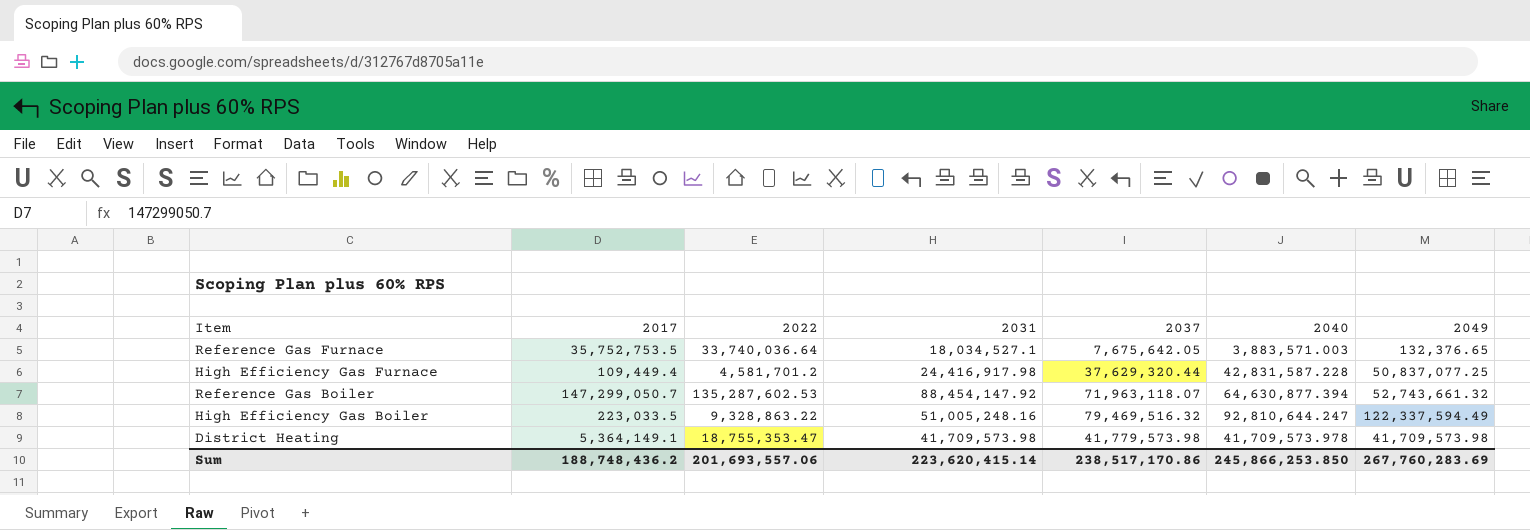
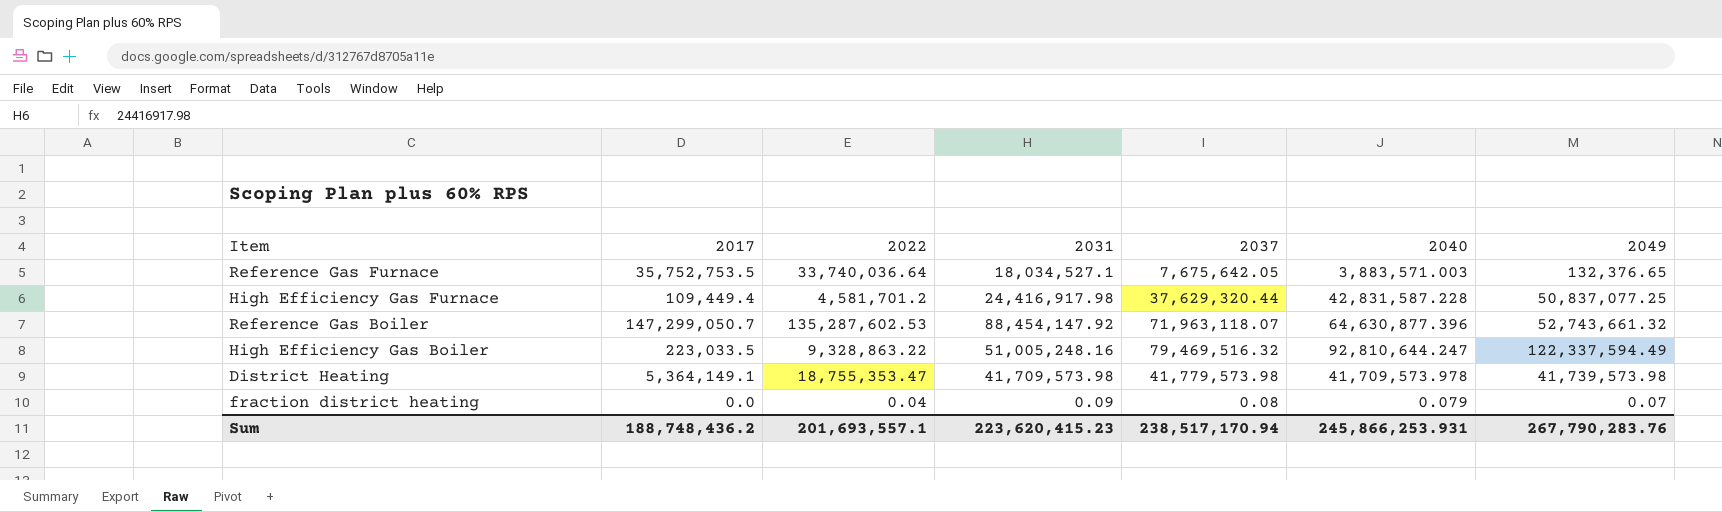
Reference Gas Boiler | 2040: 64,630,877.394 -> 64,630,877.396
District Heating | 2049: 41,709,573.98 -> 41,739,573.98
row fraction district heating: none -> 0.0 | 0.04 | 0.09 | 0.08 | 0.079 | 0.07
Sum | 2022: 201,693,557.06 -> 201,693,557.1
Sum | 2031: 223,620,415.14 -> 223,620,415.23
Sum | 2037: 238,517,170.86 -> 238,517,170.94
Sum | 2040: 245,866,253.850 -> 245,866,253.931
Sum | 2049: 267,760,283.69 -> 267,790,283.76

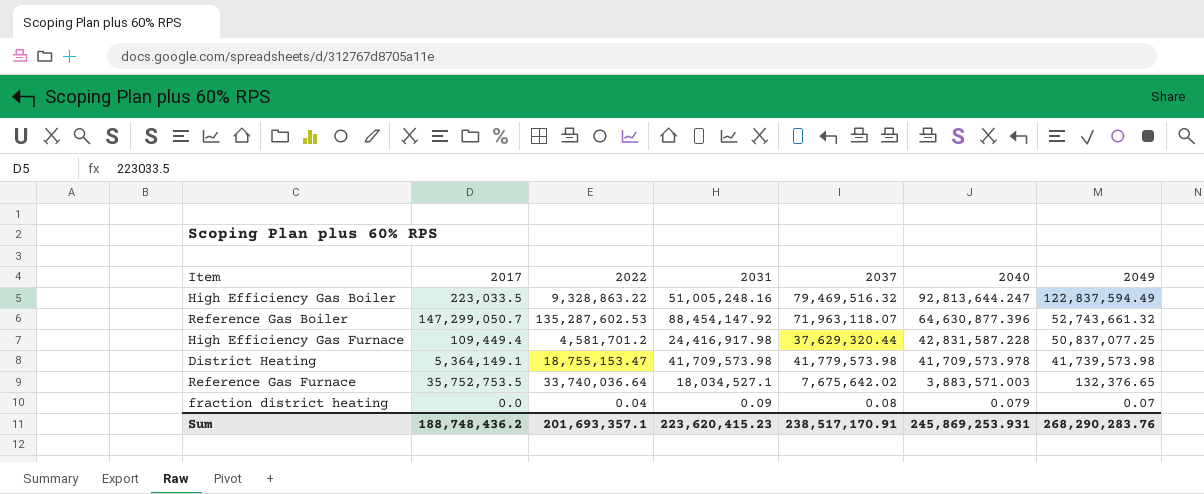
row order: none -> 2040 descending
High Efficiency Gas Boiler | 2040: 92,810,644.247 -> 92,813,644.247
High Efficiency Gas Boiler | 2049: 122,337,594.49 -> 122,837,594.49
District Heating | 2022: 18,755,353.47 -> 18,755,153.47
Reference Gas Furnace | 2037: 7,675,642.05 -> 7,675,642.02
Sum | 2022: 201,693,557.1 -> 201,693,357.1
Sum | 2037: 238,517,170.94 -> 238,517,170.91
Sum | 2040: 245,866,253.931 -> 245,869,253.931
Sum | 2049: 267,790,283.76 -> 268,290,283.76

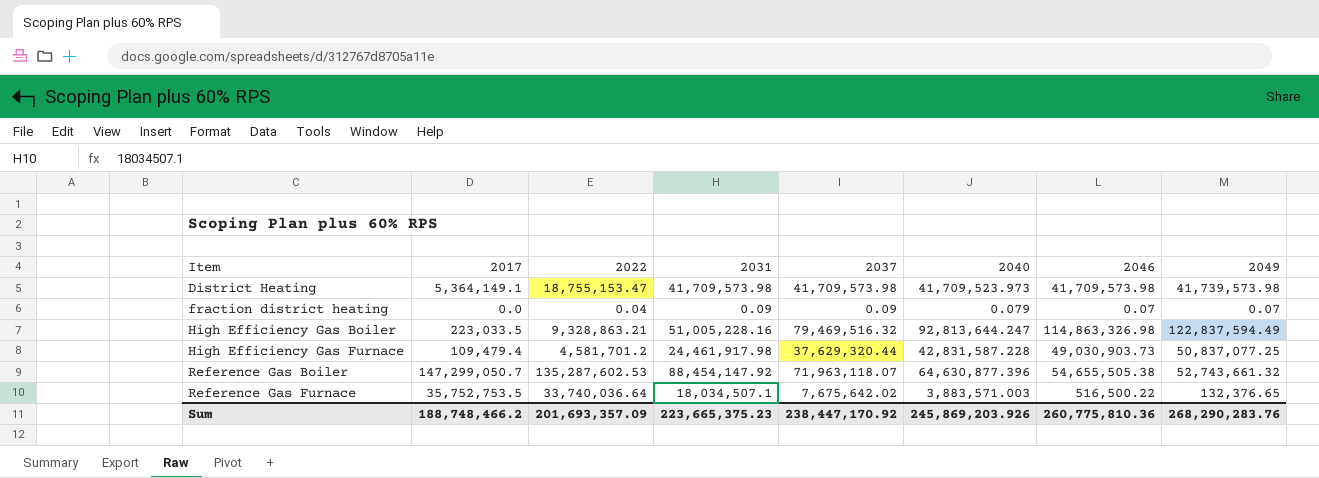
row order: 2040 descending -> Item ascending
column 2046 | position: none -> 7
District Heating | 2037: 41,779,573.98 -> 41,709,573.98
District Heating | 2040: 41,709,573.978 -> 41,709,523.973
fraction district heating | 2037: 0.08 -> 0.09
High Efficiency Gas Boiler | 2022: 9,328,863.22 -> 9,328,863.21
High Efficiency Gas Boiler | 2031: 51,005,248.16 -> 51,005,228.16
High Efficiency Gas Furnace | 2017: 109,449.4 -> 109,479.4
High Efficiency Gas Furnace | 2031: 24,416,917.98 -> 24,461,917.98
Reference Gas Furnace | 2031: 18,034,527.1 -> 18,034,507.1
Sum | 2017: 188,748,436.2 -> 188,748,466.2
Sum | 2022: 201,693,357.1 -> 201,693,357.09
Sum | 2031: 223,620,415.23 -> 223,665,375.23
Sum | 2037: 238,517,170.91 -> 238,447,170.92
Sum | 2040: 245,869,253.931 -> 245,869,203.926

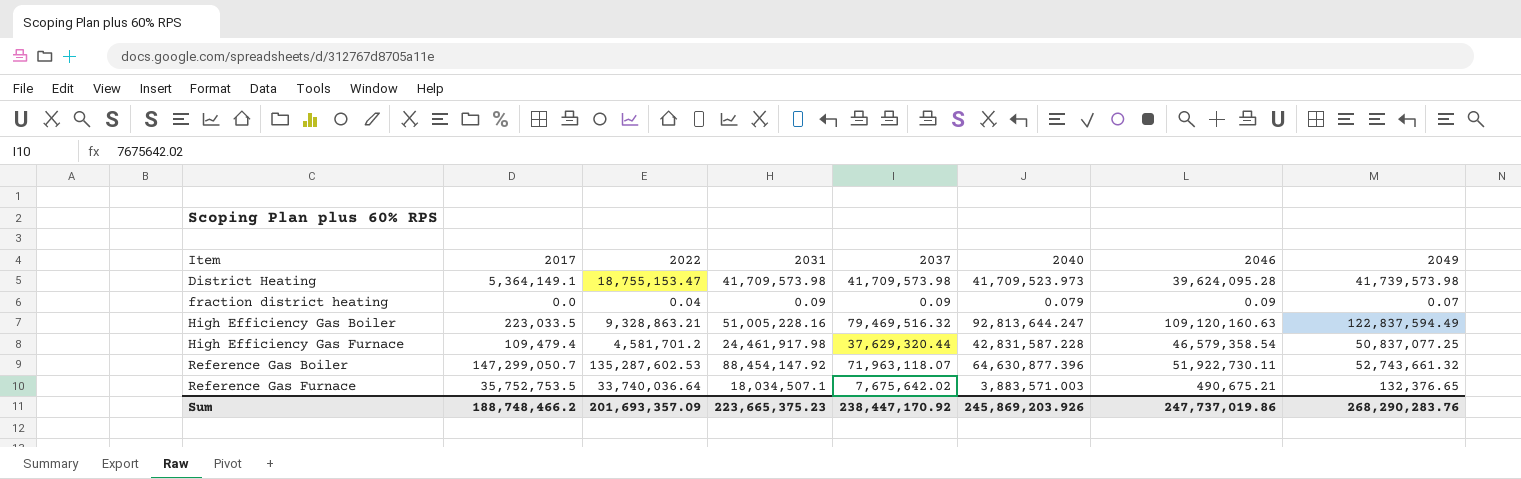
District Heating | 2046: 41,709,573.98 -> 39,624,095.28
fraction district heating | 2046: 0.07 -> 0.09
High Efficiency Gas Boiler | 2046: 114,863,326.98 -> 109,120,160.63
High Efficiency Gas Furnace | 2046: 49,030,903.73 -> 46,579,358.54
Reference Gas Boiler | 2046: 54,655,505.38 -> 51,922,730.11
Reference Gas Furnace | 2046: 516,500.22 -> 490,675.21
Sum | 2046: 260,775,810.36 -> 247,737,019.86

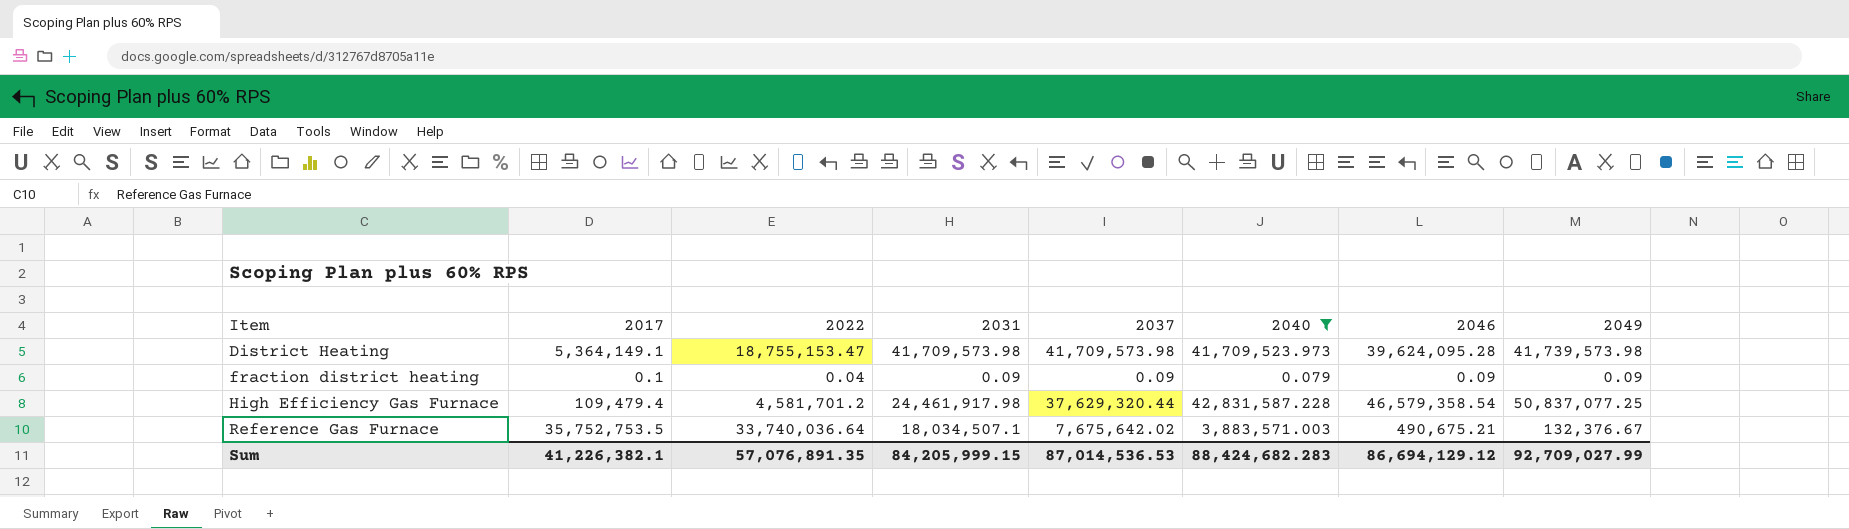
filter: none -> 2040 <= 42,831,587.228
fraction district heating | 2017: 0.0 -> 0.1
fraction district heating | 2049: 0.07 -> 0.09
Reference Gas Furnace | 2049: 132,376.65 -> 132,376.67
Sum | 2017: 188,748,466.2 -> 41,226,382.1
Sum | 2022: 201,693,357.09 -> 57,076,891.35
Sum | 2031: 223,665,375.23 -> 84,205,999.15
Sum | 2037: 238,447,170.92 -> 87,014,536.53
Sum | 2040: 245,869,203.926 -> 88,424,682.283
Sum | 2046: 247,737,019.86 -> 86,694,129.12
Sum | 2049: 268,290,283.76 -> 92,709,027.99

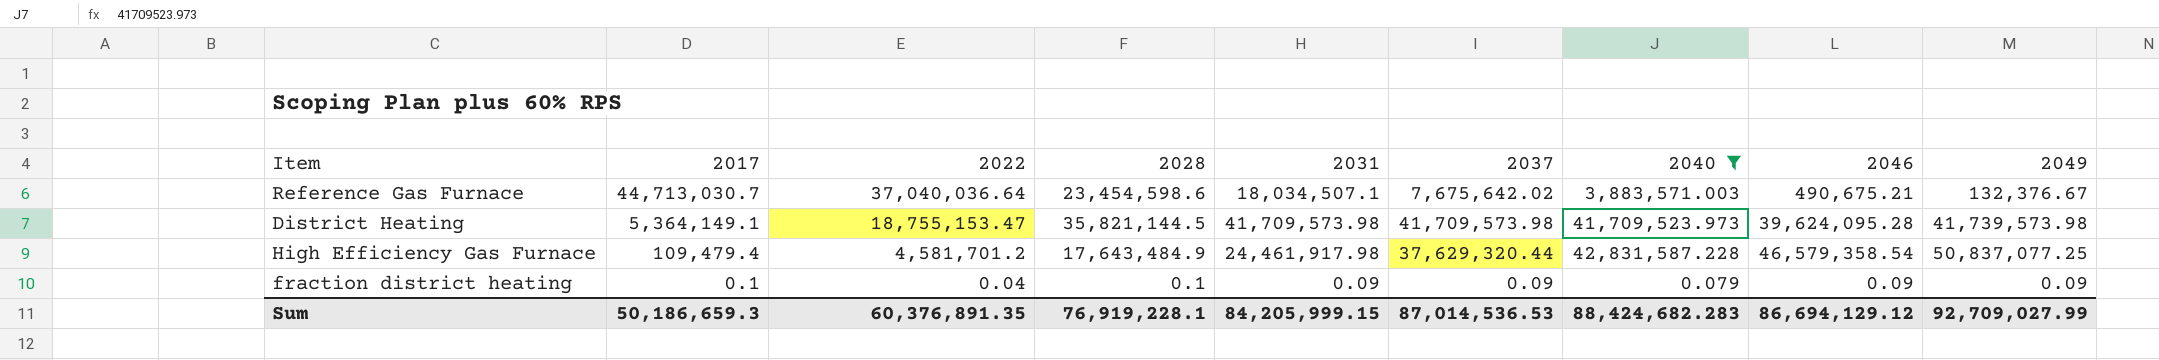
row order: Item ascending -> 2017 descending
column 2028 | position: none -> 4
Reference Gas Furnace | 2017: 35,752,753.5 -> 44,713,030.7
Reference Gas Furnace | 2022: 33,740,036.64 -> 37,040,036.64
Sum | 2017: 41,226,382.1 -> 50,186,659.3
Sum | 2022: 57,076,891.35 -> 60,376,891.35

